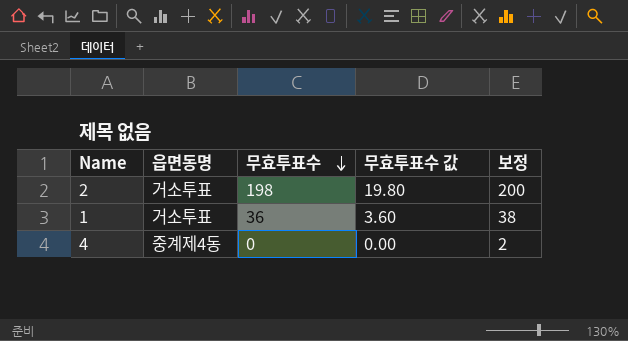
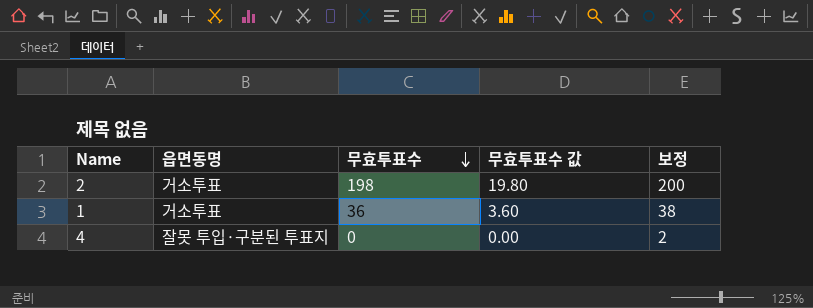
4 | 읍면동명: 중계제4동 -> 잘못 투입·구분된 투표지

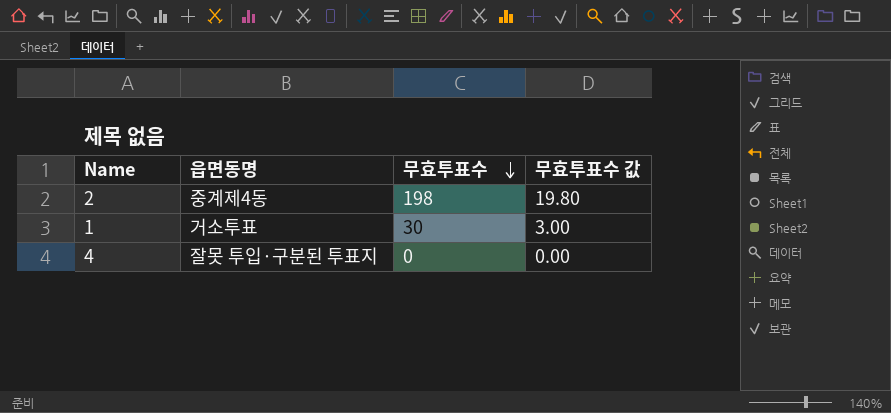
column 보정 | formula: [무효투표수] + 2 -> none
2 | 읍면동명: 거소투표 -> 중계제4동
1 | 무효투표수: 36 -> 30
1 | 무효투표수 값: 3.60 -> 3.00

